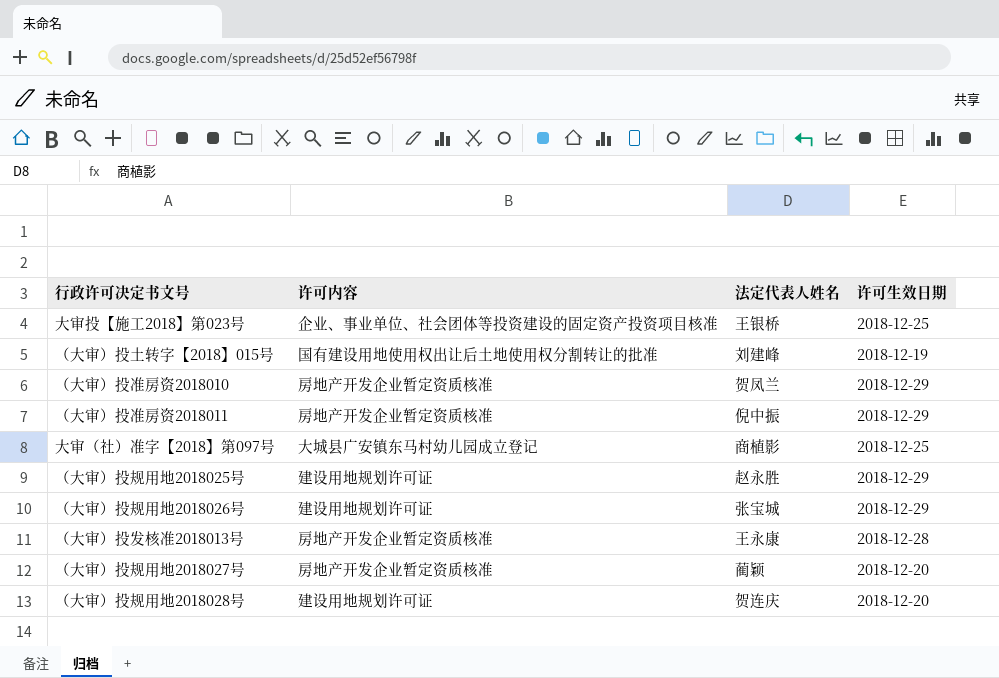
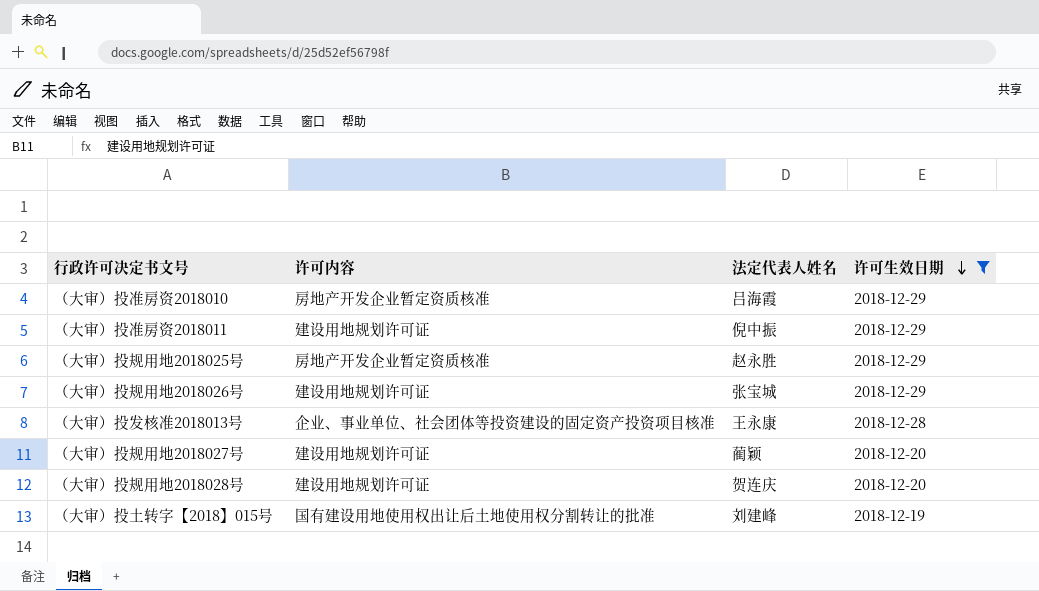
filter: none -> 许可生效日期 != 2018-12-25
row order: none -> 许可生效日期 descending
（大审）投准房资2018010 | 法定代表人姓名: 贺凤兰 -> 吕海霞
（大审）投准房资2018011 | 许可内容: 房地产开发企业暂定资质核准 -> 建设用地规划许可证
（大审）投规用地2018025号 | 许可内容: 建设用地规划许可证 -> 房地产开发企业暂定资质核准
（大审）投发核准2018013号 | 许可内容: 房地产开发企业暂定资质核准 -> 企业、事业单位、社会团体等投资建设的固定资产投资项目核准
（大审）投规用地2018027号 | 许可内容: 房地产开发企业暂定资质核准 -> 建设用地规划许可证

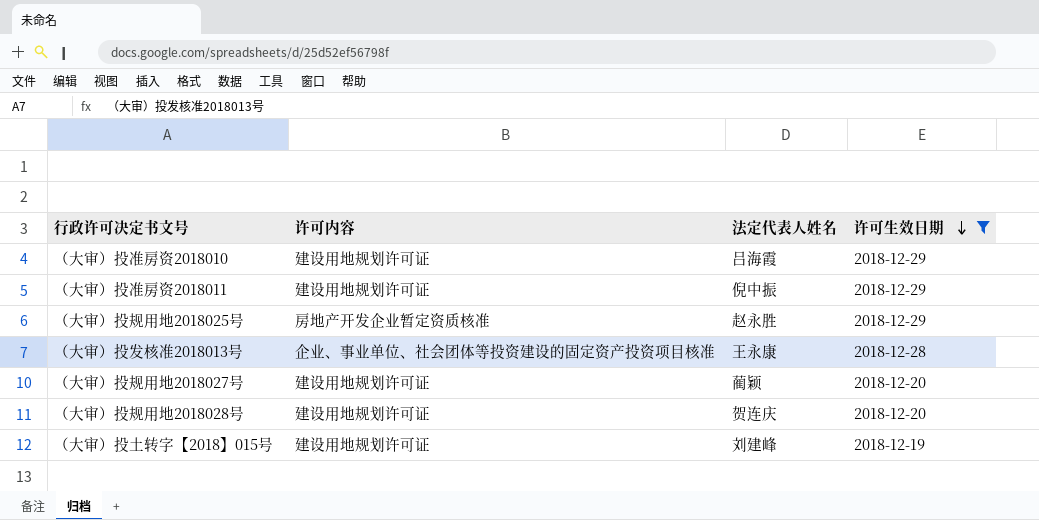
row （大审）投规用地2018026号: 建设用地规划许可证 | 张宝城 | 2018-12-29 -> none
（大审）投准房资2018010 | 许可内容: 房地产开发企业暂定资质核准 -> 建设用地规划许可证
（大审）投土转字【2018】015号 | 许可内容: 国有建设用地使用权出让后土地使用权分割转让的批准 -> 建设用地规划许可证

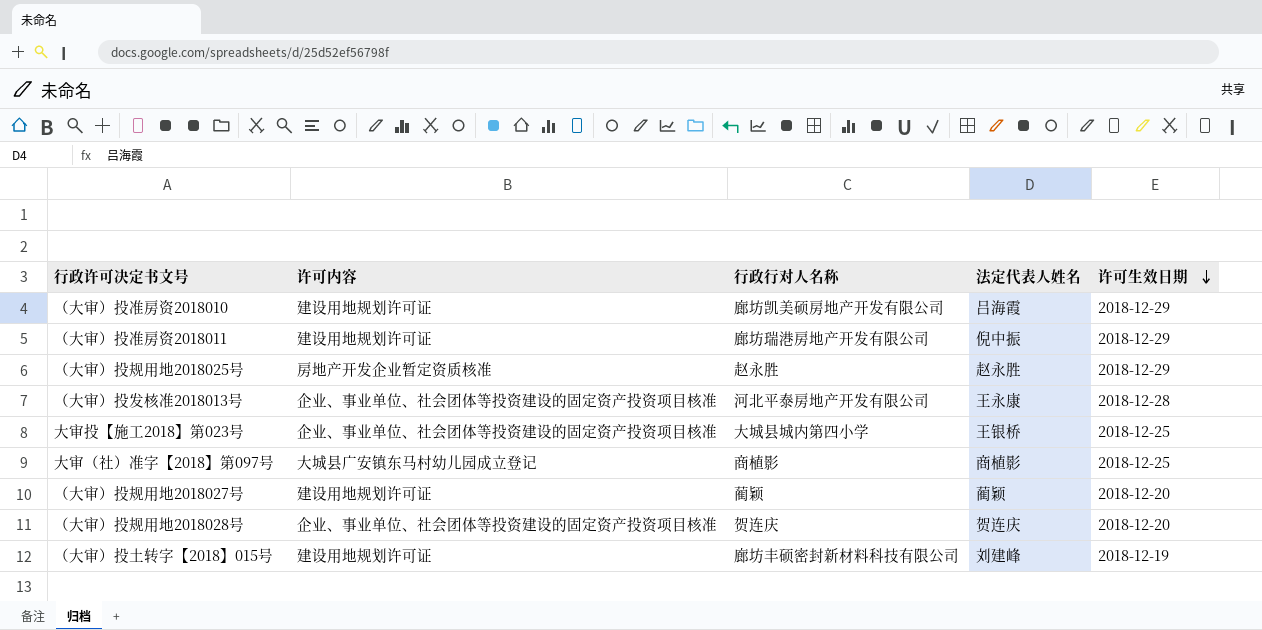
filter: 许可生效日期 != 2018-12-25 -> none
column 行政行对人名称 | position: none -> 3
（大审）投规用地2018028号 | 许可内容: 建设用地规划许可证 -> 企业、事业单位、社会团体等投资建设的固定资产投资项目核准

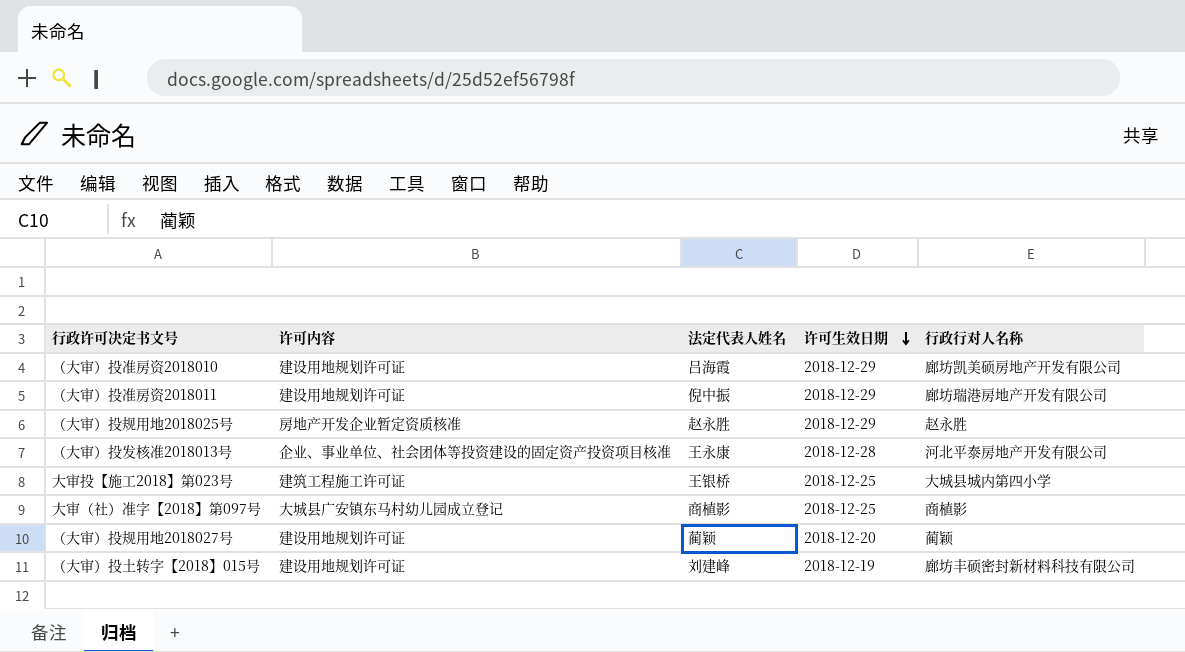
column 行政行对人名称 | position: 3 -> 5
row （大审）投规用地2018028号: 企业、事业单位、社会团体等投资建设的固定资产投资项目核准 | 贺连庆 | 贺连庆 | 2018-12-20 -> none
大审投【施工2018】第023号 | 许可内容: 企业、事业单位、社会团体等投资建设的固定资产投资项目核准 -> 建筑工程施工许可证

